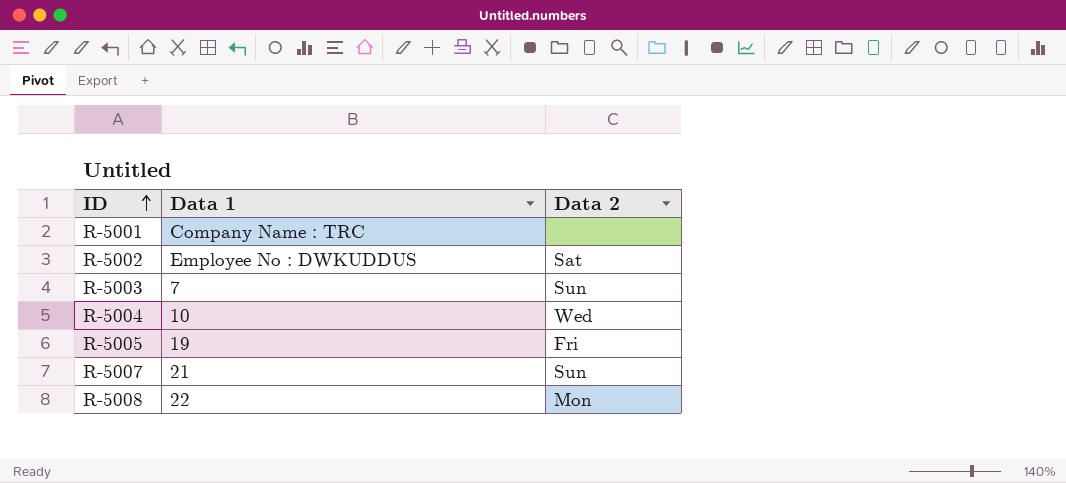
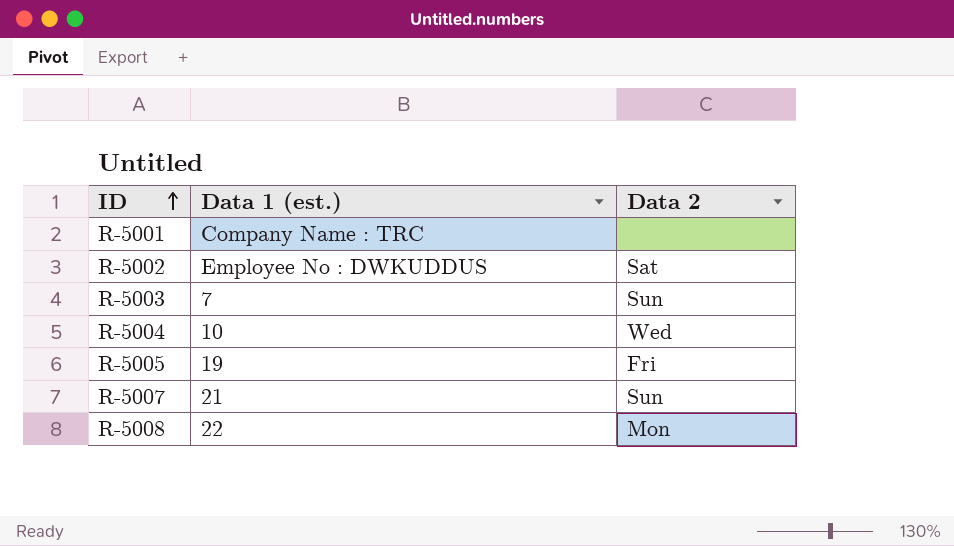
column name: Data 1 -> Data 1 (est.)

